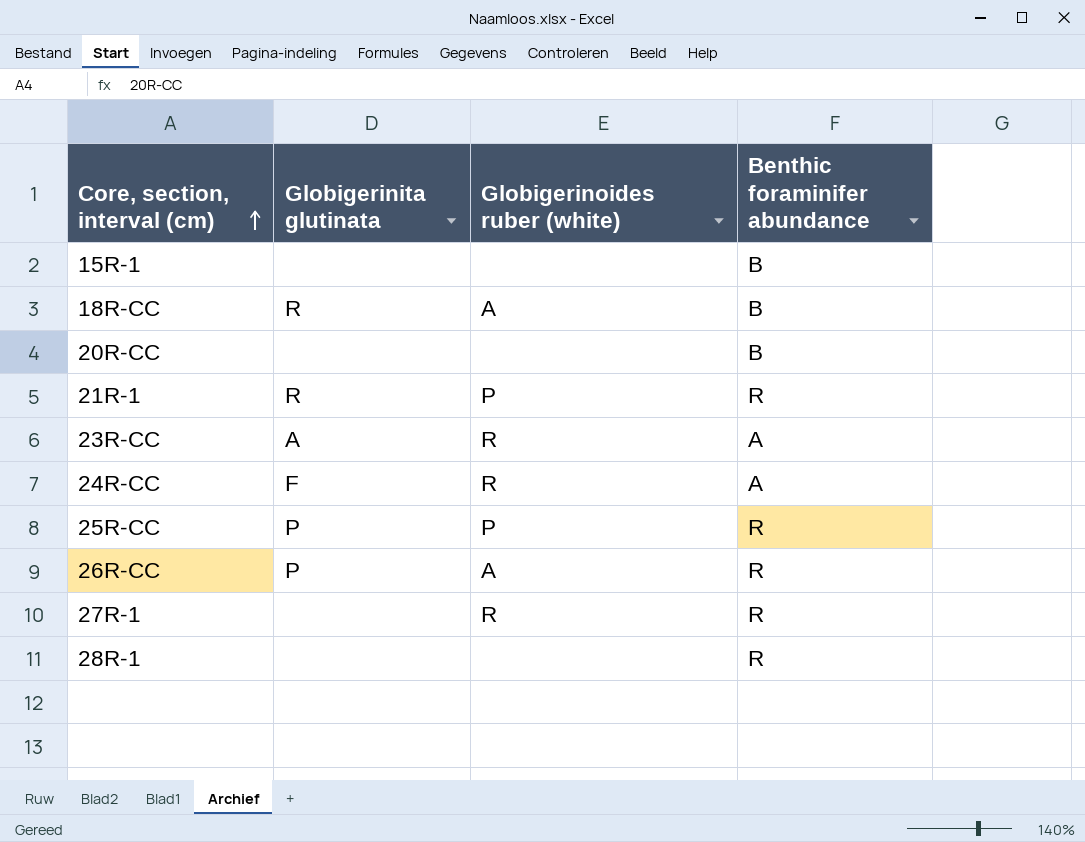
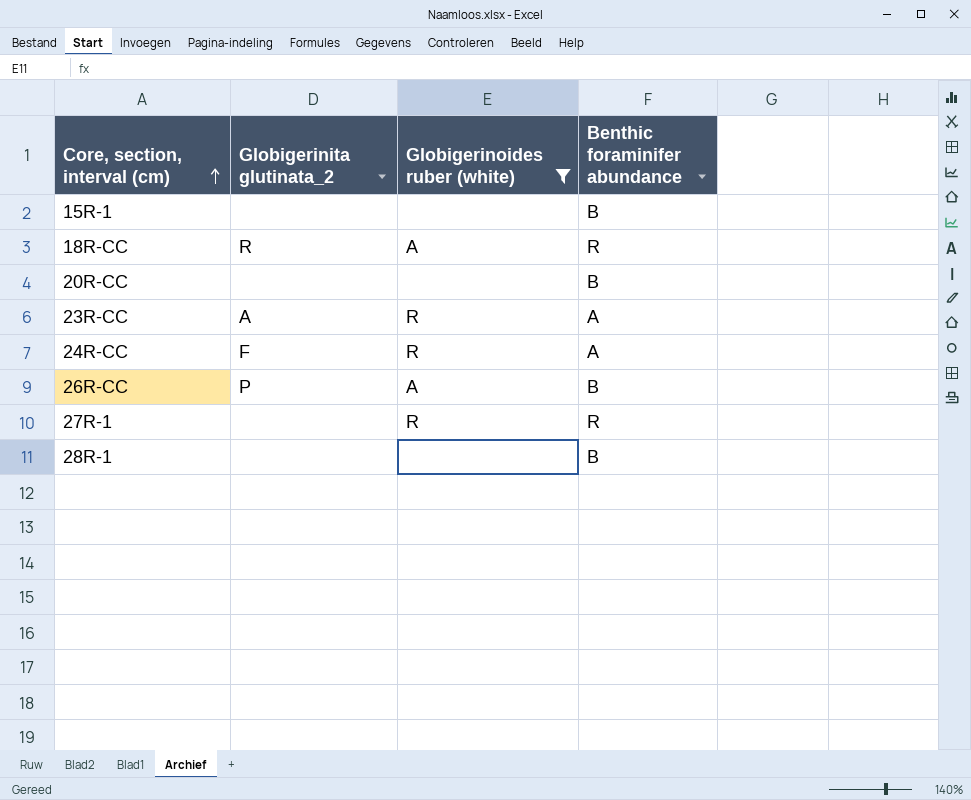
filter: none -> Globigerinoides ruber (white) != P
column name: Globigerinita glutinata -> Globigerinita glutinata_2
18R-CC | Benthic foraminifer abundance: B -> R
26R-CC | Benthic foraminifer abundance: R -> B
28R-1 | Benthic foraminifer abundance: R -> B

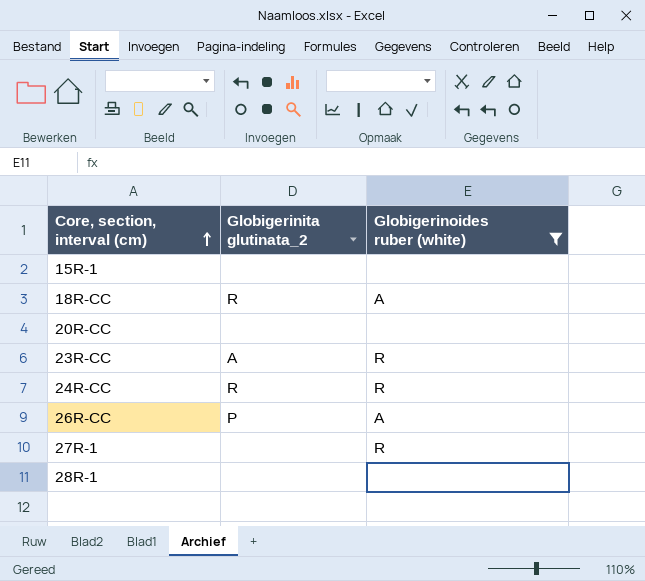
column Benthic foraminifer abundance | position: 4 -> none
24R-CC | Globigerinita glutinata_2: F -> R

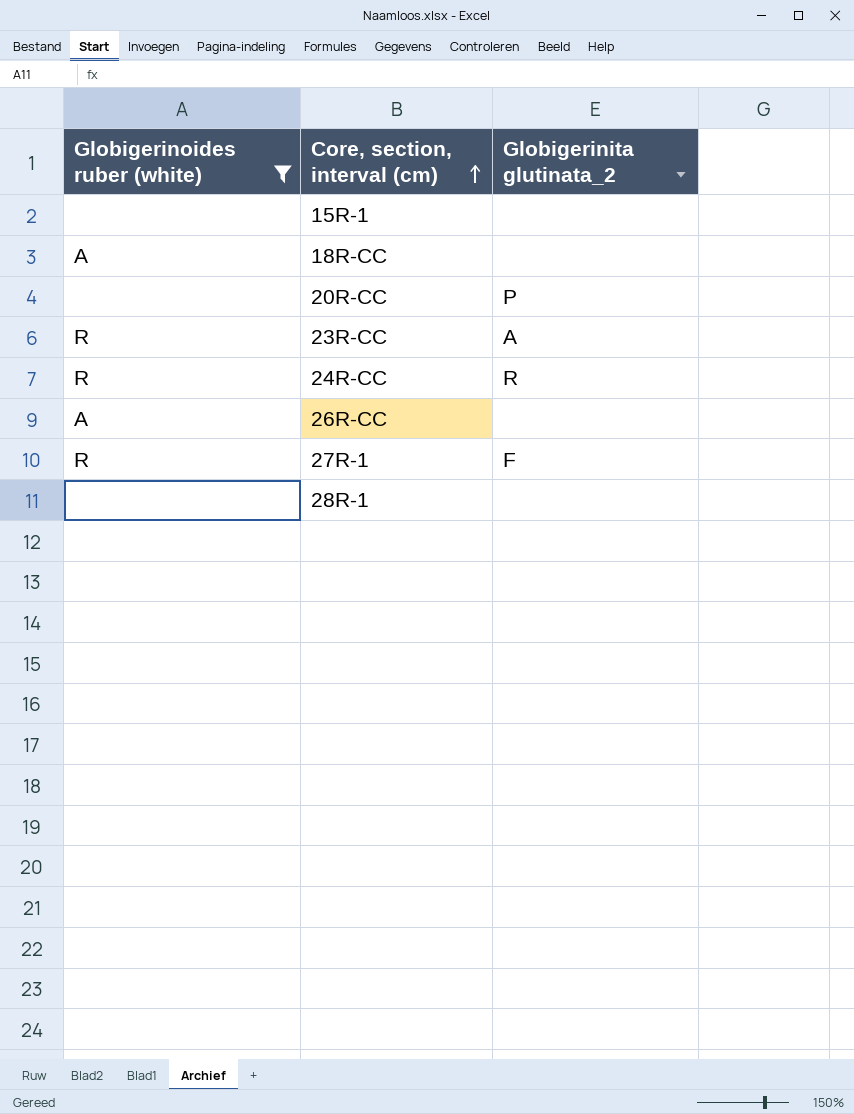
column Globigerinoides ruber (white) | position: 3 -> 1
18R-CC | Globigerinita glutinata_2: R -> none
20R-CC | Globigerinita glutinata_2: none -> P
26R-CC | Globigerinita glutinata_2: P -> none
27R-1 | Globigerinita glutinata_2: none -> F

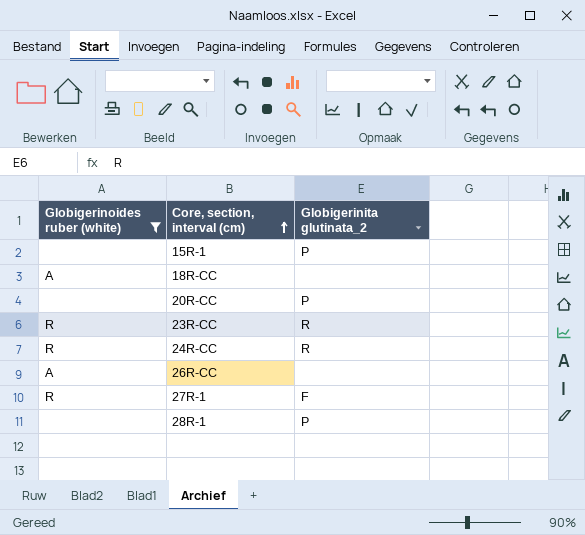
15R-1 | Globigerinita glutinata_2: none -> P
23R-CC | Globigerinita glutinata_2: A -> R
28R-1 | Globigerinita glutinata_2: none -> P

